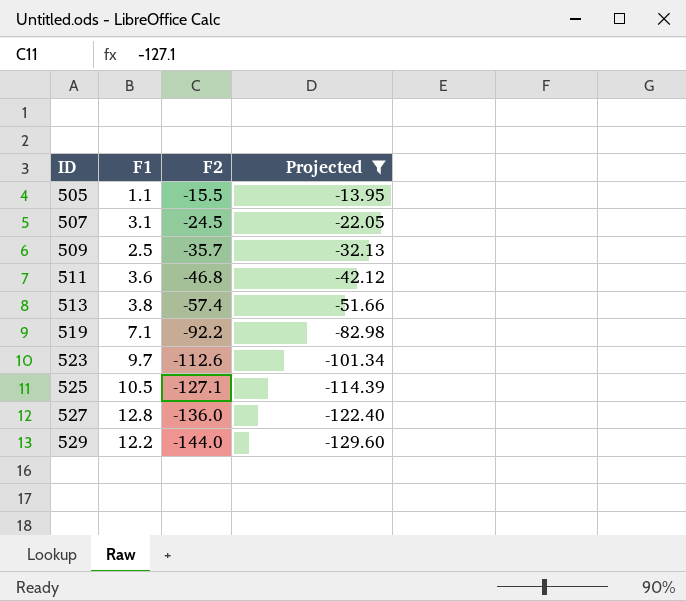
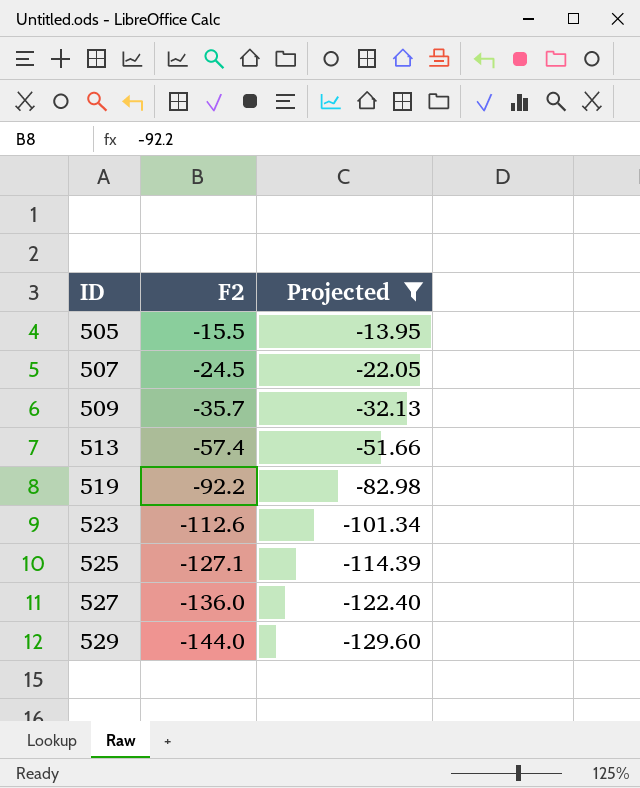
column F1 | position: 2 -> none
row 511: 3.6 | -46.8 | -42.12 -> none

